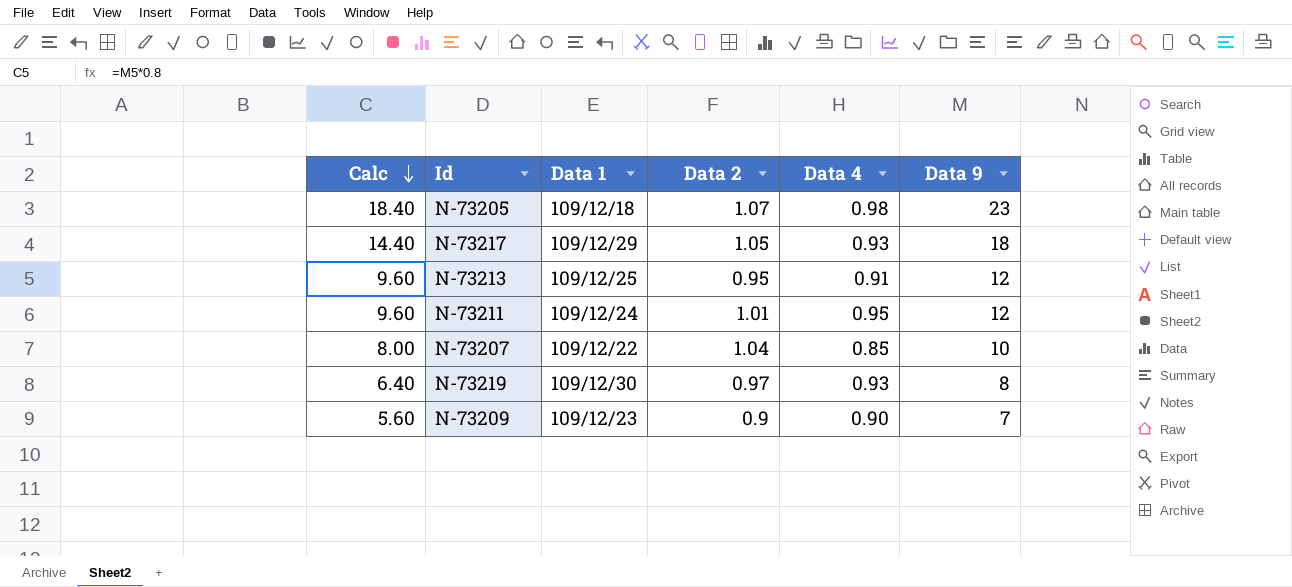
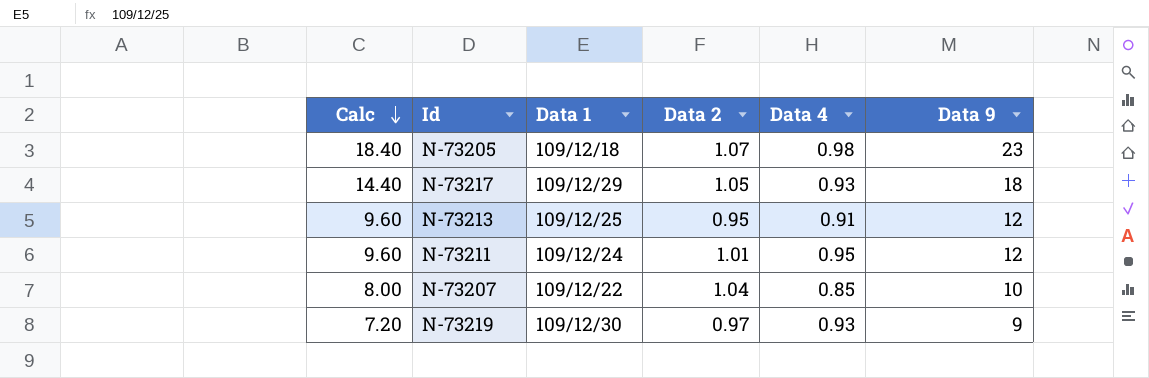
row N-73209: 5.60 | 109/12/23 | 0.9 | 0.90 | 7 -> none
N-73219 | Calc: 6.40 -> 7.20
N-73219 | Data 9: 8 -> 9

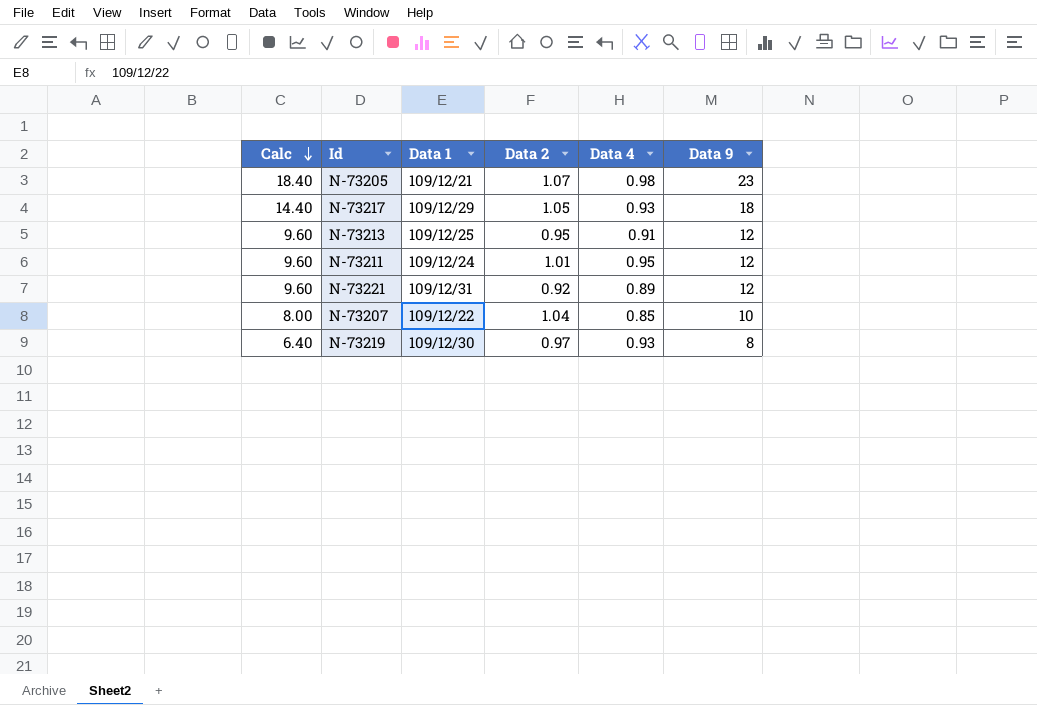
N-73205 | Data 1: 109/12/18 -> 109/12/21
row N-73221: none -> 9.60 | 109/12/31 | 0.92 | 0.89 | 12
N-73219 | Calc: 7.20 -> 6.40
N-73219 | Data 9: 9 -> 8

